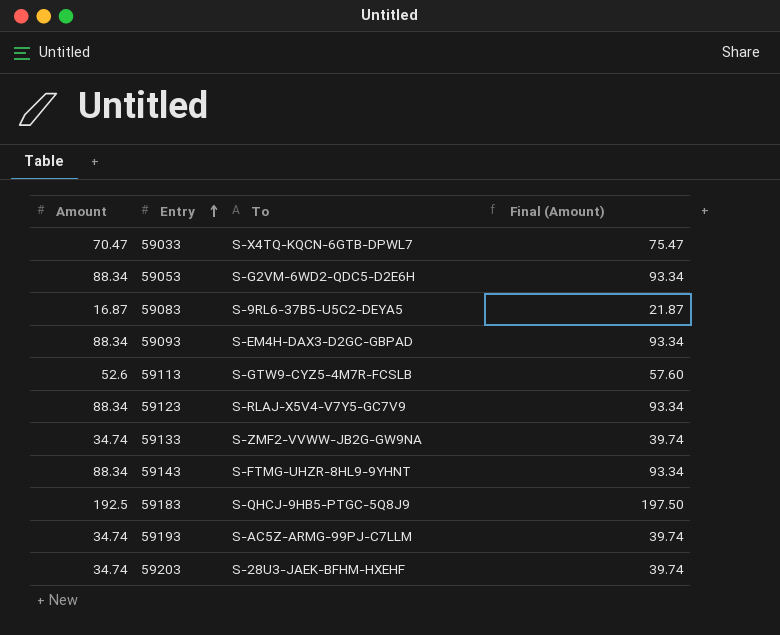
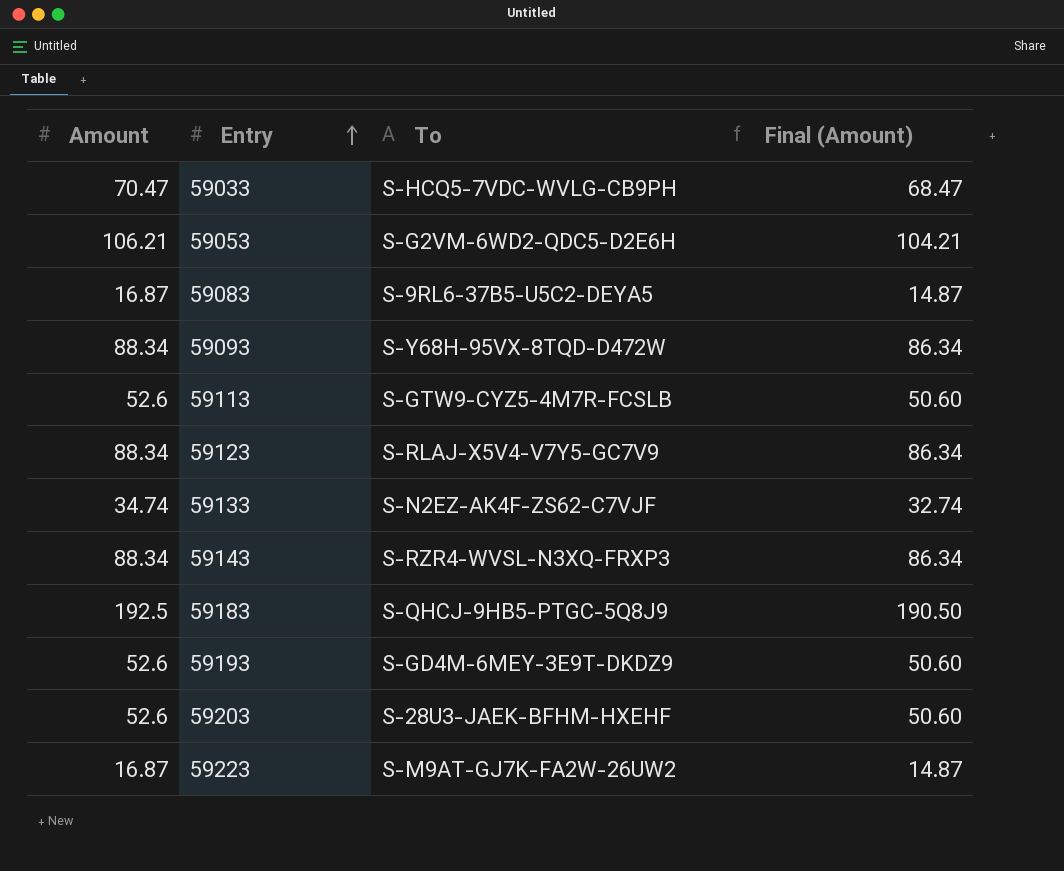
column Final (Amount) | formula: [Amount] + 5 -> [Amount] - 2
59033 | To: S-X4TQ-KQCN-6GTB-DPWL7 -> S-HCQ5-7VDC-WVLG-CB9PH
59053 | Amount: 88.34 -> 106.21
59093 | To: S-EM4H-DAX3-D2GC-GBPAD -> S-Y68H-95VX-8TQD-D472W
59133 | To: S-ZMF2-VVWW-JB2G-GW9NA -> S-N2EZ-AK4F-ZS62-C7VJF
59143 | To: S-FTMG-UHZR-8HL9-9YHNT -> S-RZR4-WVSL-N3XQ-FRXP3
59193 | Amount: 34.74 -> 52.6
59193 | To: S-AC5Z-ARMG-99PJ-C7LLM -> S-GD4M-6MEY-3E9T-DKDZ9
59203 | Amount: 34.74 -> 52.6
row 59223: none -> 16.87 | S-M9AT-GJ7K-FA2W-26UW2 | 14.87

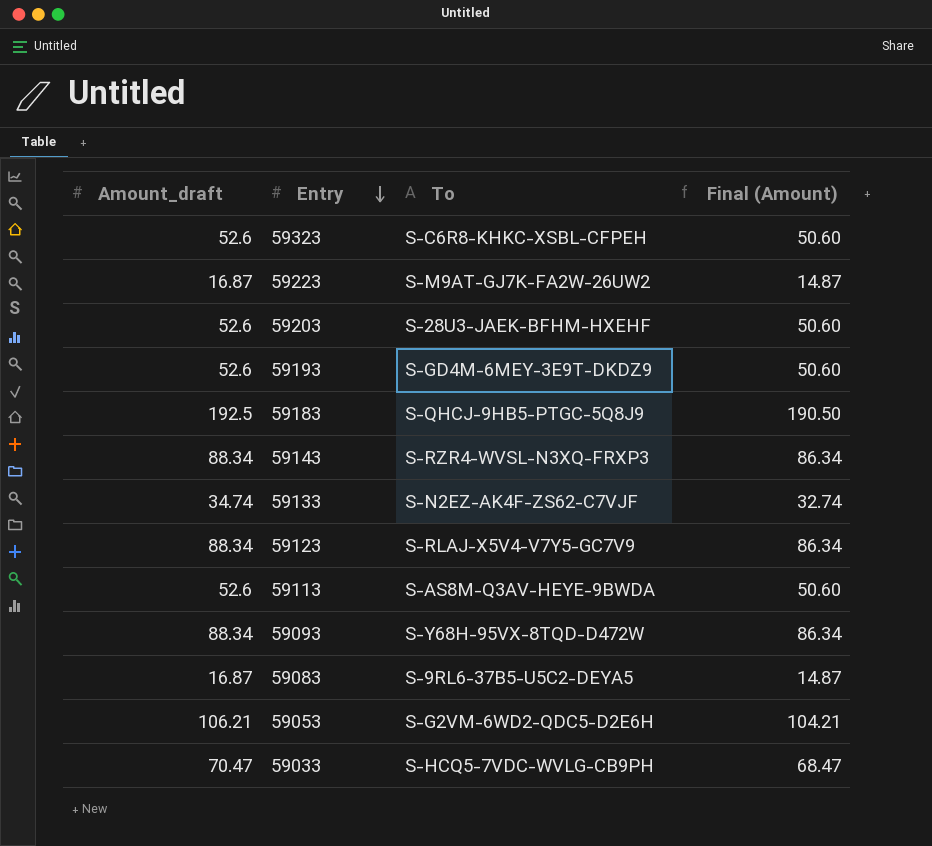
row order: Entry ascending -> Entry descending
column name: Amount -> Amount_draft
row 59323: none -> 52.6 | S-C6R8-KHKC-XSBL-CFPEH | 50.60
59113 | To: S-GTW9-CYZ5-4M7R-FCSLB -> S-AS8M-Q3AV-HEYE-9BWDA

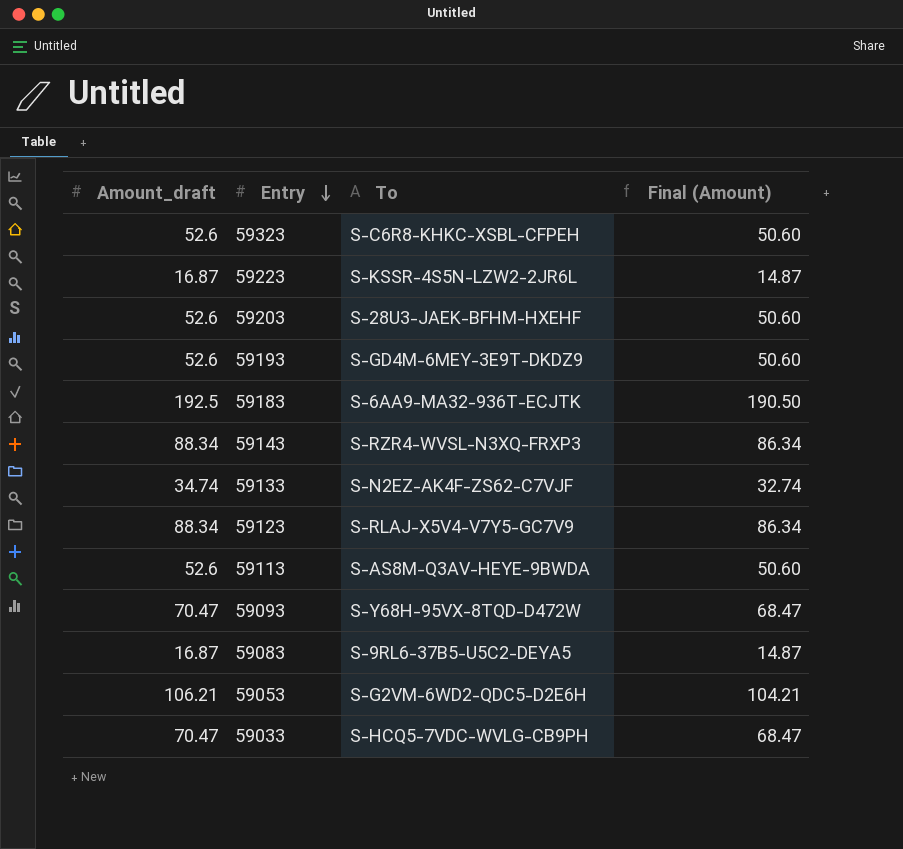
59223 | To: S-M9AT-GJ7K-FA2W-26UW2 -> S-KSSR-4S5N-LZW2-2JR6L
59183 | To: S-QHCJ-9HB5-PTGC-5Q8J9 -> S-6AA9-MA32-936T-ECJTK
59093 | Amount_draft: 88.34 -> 70.47
59093 | Final (Amount): 86.34 -> 68.47

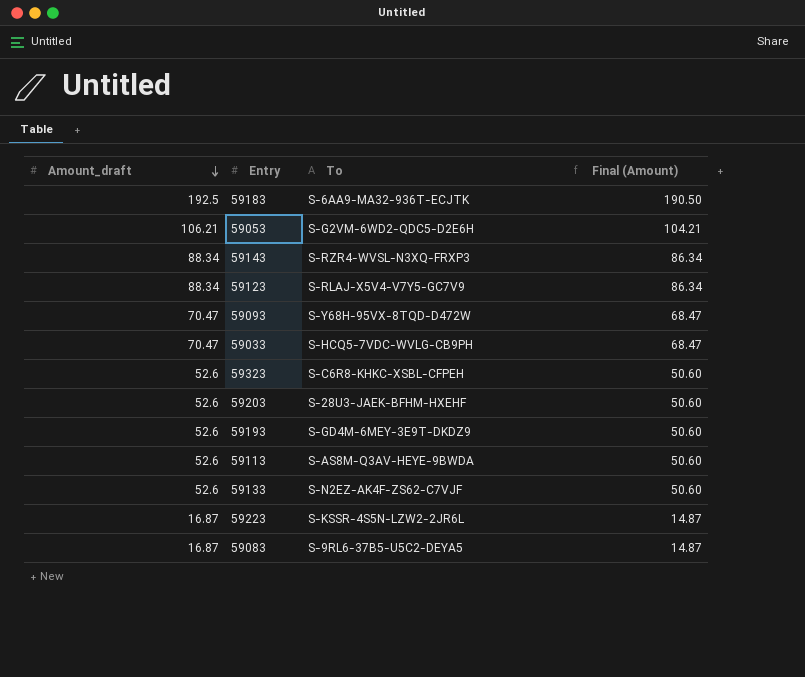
row order: Entry descending -> Amount_draft descending
59133 | Amount_draft: 34.74 -> 52.6
59133 | Final (Amount): 32.74 -> 50.60

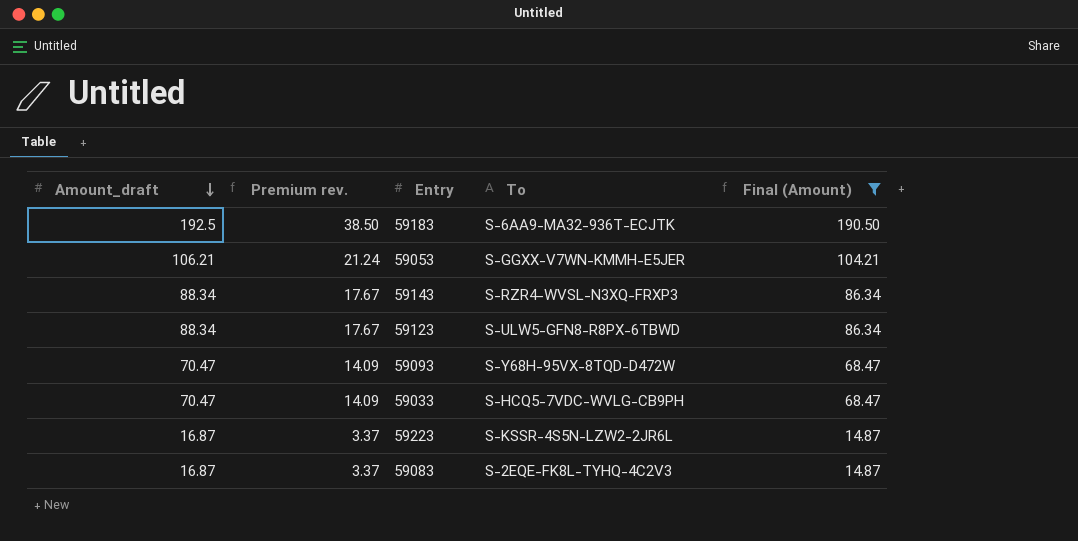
filter: none -> Final (Amount) != 50.60
column Premium rev. | formula: none -> [Amount_draft] * 0.2
59053 | To: S-G2VM-6WD2-QDC5-D2E6H -> S-GGXX-V7WN-KMMH-E5JER
59123 | To: S-RLAJ-X5V4-V7Y5-GC7V9 -> S-ULW5-GFN8-R8PX-6TBWD
59083 | To: S-9RL6-37B5-U5C2-DEYA5 -> S-2EQE-FK8L-TYHQ-4C2V3

